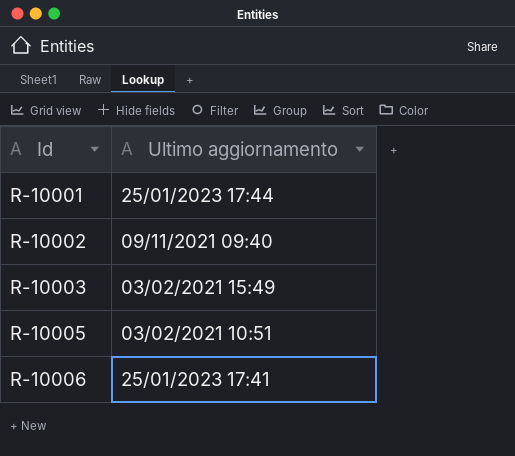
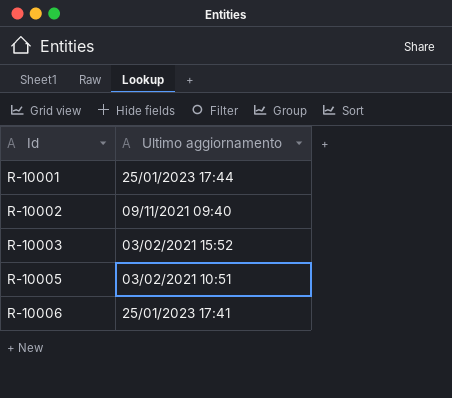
R-10003 | Ultimo aggiornamento: 03/02/2021 15:49 -> 03/02/2021 15:52

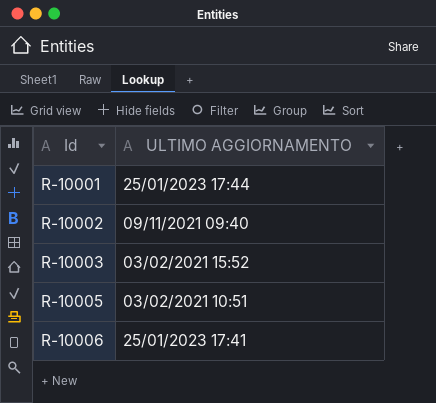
column name: Ultimo aggiornamento -> ULTIMO AGGIORNAMENTO

